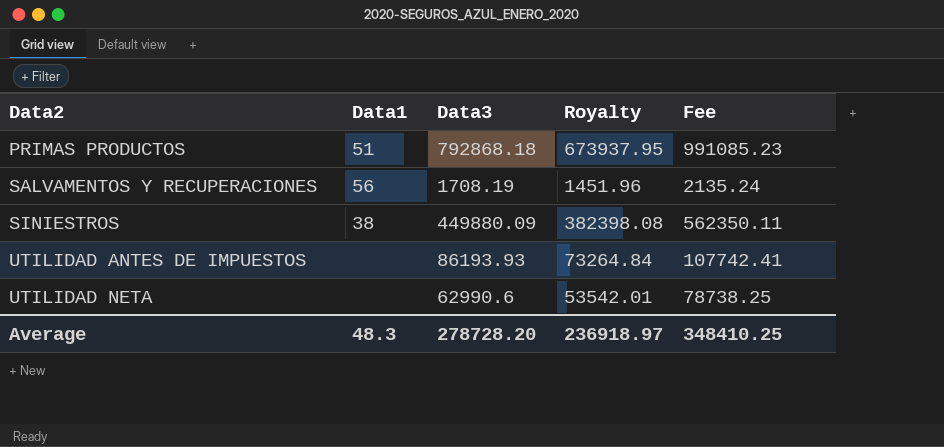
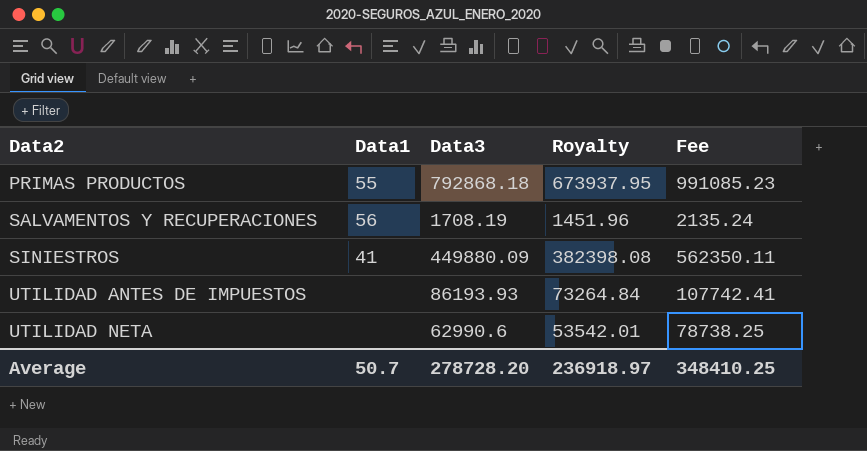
PRIMAS PRODUCTOS | Data1: 51 -> 55
SINIESTROS | Data1: 38 -> 41
Average | Data1: 48.3 -> 50.7

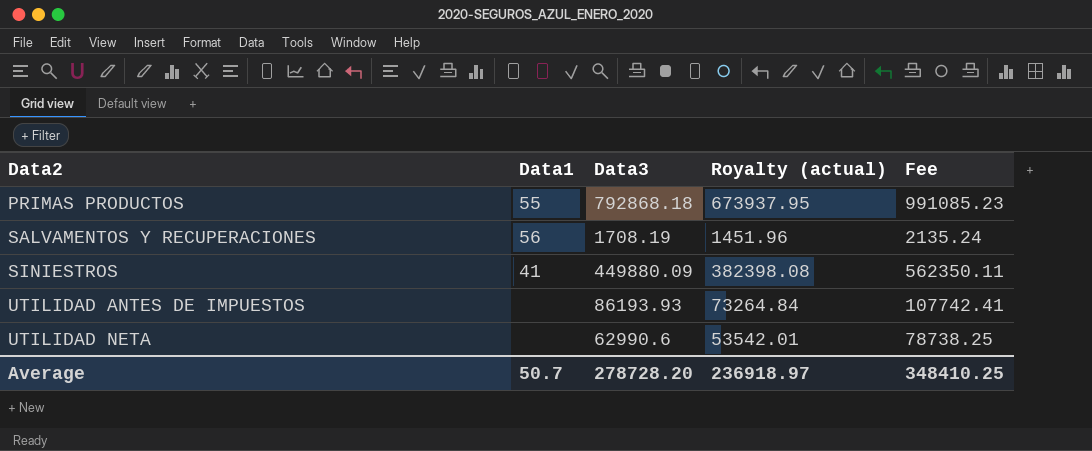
column name: Royalty -> Royalty (actual)

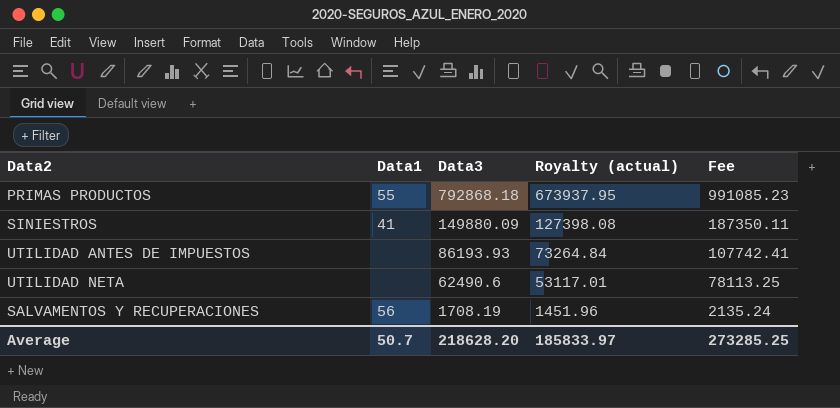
row order: Data2 ascending -> Data3 descending
SINIESTROS | Data3: 449880.09 -> 149880.09
SINIESTROS | Royalty (actual): 382398.08 -> 127398.08
SINIESTROS | Fee: 562350.11 -> 187350.11
UTILIDAD NETA | Data3: 62990.6 -> 62490.6
UTILIDAD NETA | Royalty (actual): 53542.01 -> 53117.01
UTILIDAD NETA | Fee: 78738.25 -> 78113.25
Average | Data3: 278728.20 -> 218628.20
Average | Royalty (actual): 236918.97 -> 185833.97
Average | Fee: 348410.25 -> 273285.25

